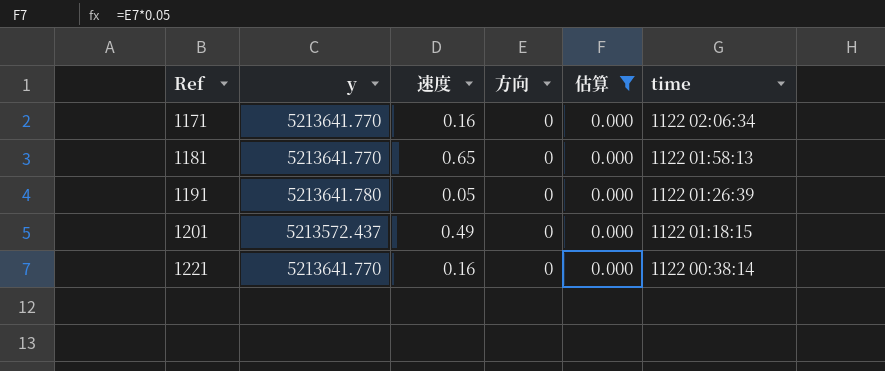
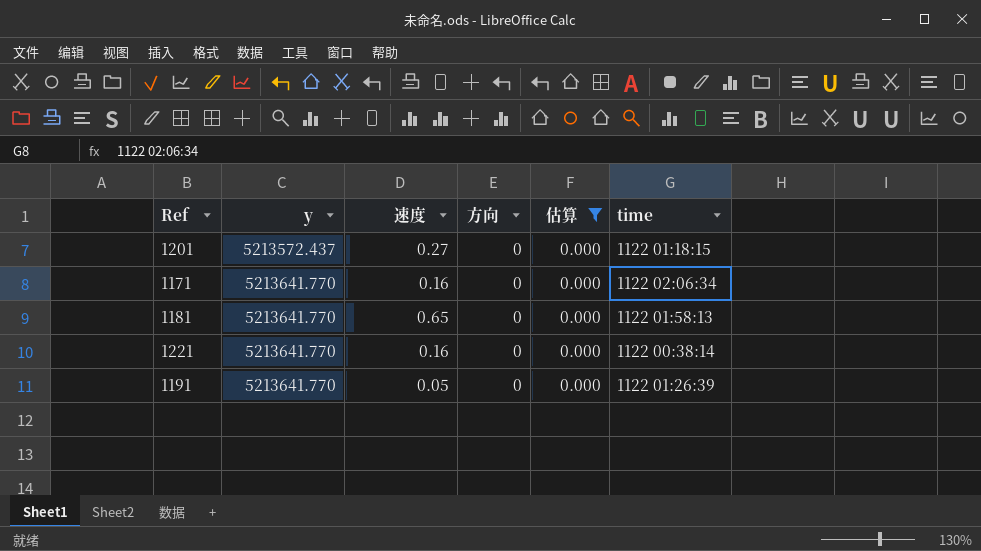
row order: Ref ascending -> y ascending
1201 | 速度: 0.49 -> 0.27
1191 | y: 5213641.780 -> 5213641.770

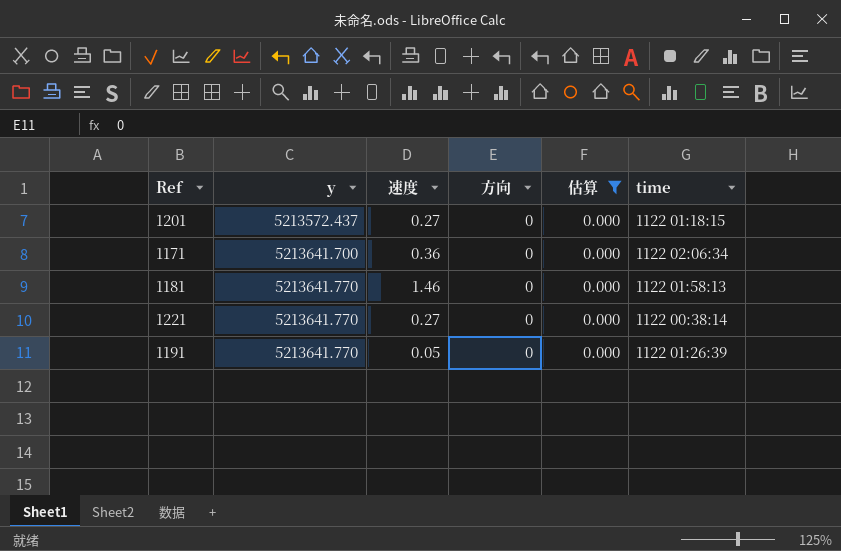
1171 | y: 5213641.770 -> 5213641.700
1171 | 速度: 0.16 -> 0.36
1181 | 速度: 0.65 -> 1.46
1221 | 速度: 0.16 -> 0.27

